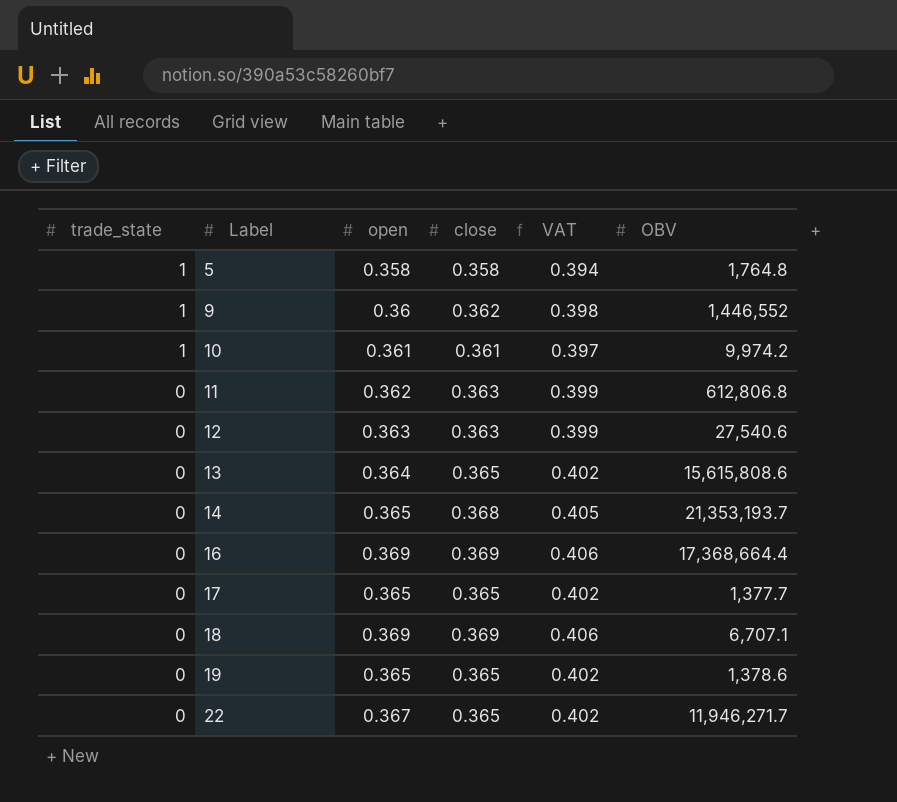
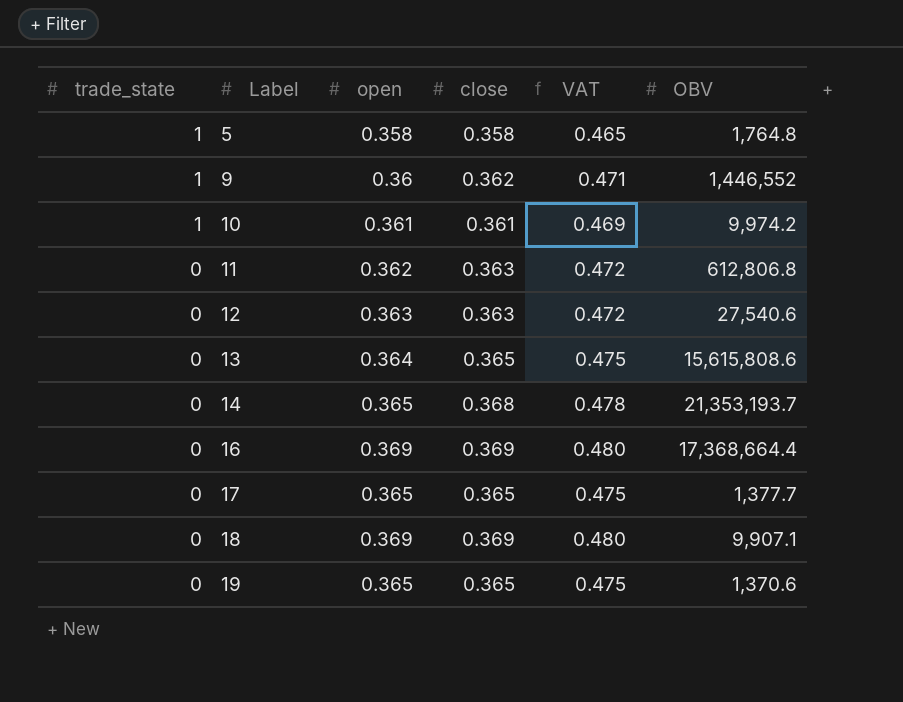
column VAT | formula: [close] * 1.1 -> [close] * 1.3
row 22: 0 | 0.367 | 0.365 | 0.402 | 11,946,271.7 -> none
18 | OBV: 6,707.1 -> 9,907.1
19 | OBV: 1,378.6 -> 1,370.6

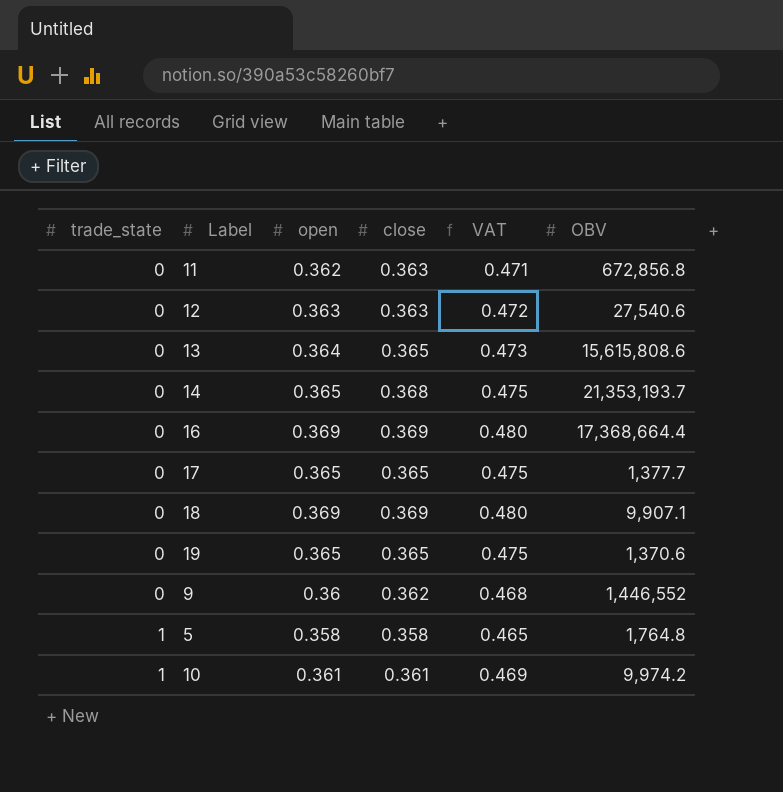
row order: trade_state descending -> trade_state ascending
column VAT | formula: [close] * 1.3 -> [open] * 1.3
11 | OBV: 612,806.8 -> 672,856.8
9 | trade_state: 1 -> 0

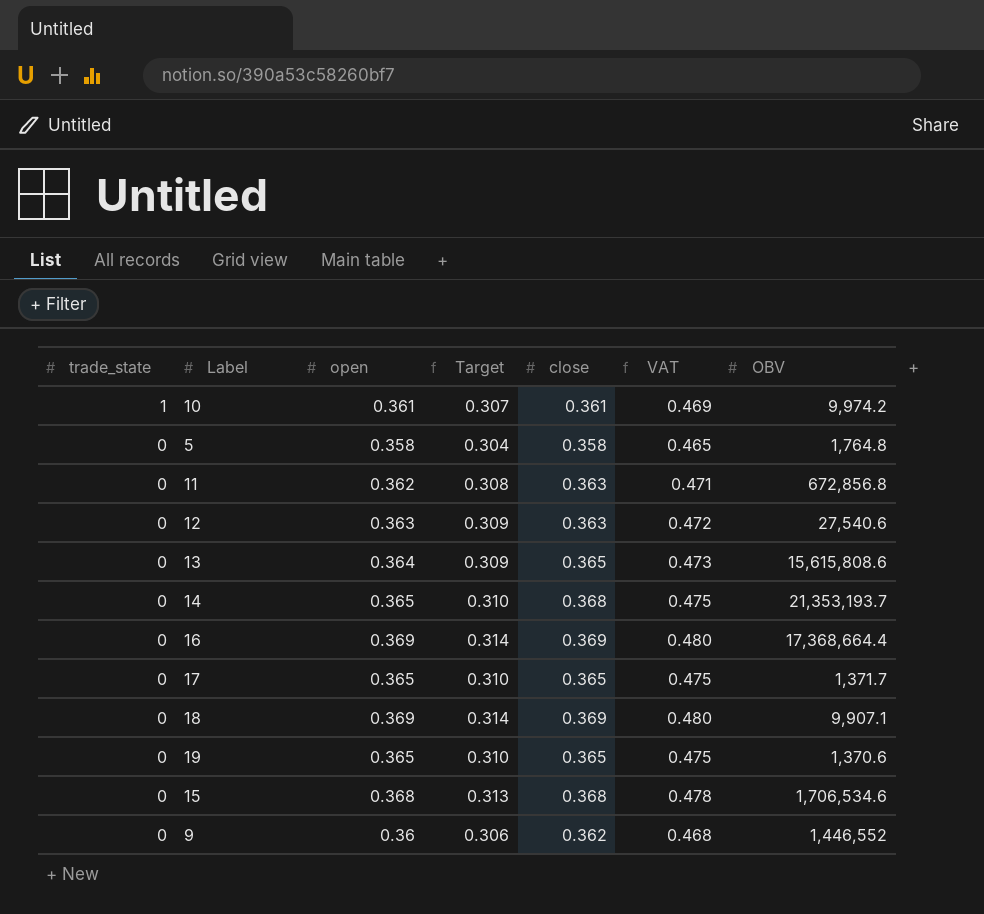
row order: trade_state ascending -> trade_state descending
column Target | formula: none -> [open] * 0.85
5 | trade_state: 1 -> 0
17 | OBV: 1,377.7 -> 1,371.7
row 15: none -> 0 | 0.368 | 0.313 | 0.368 | 0.478 | 1,706,534.6

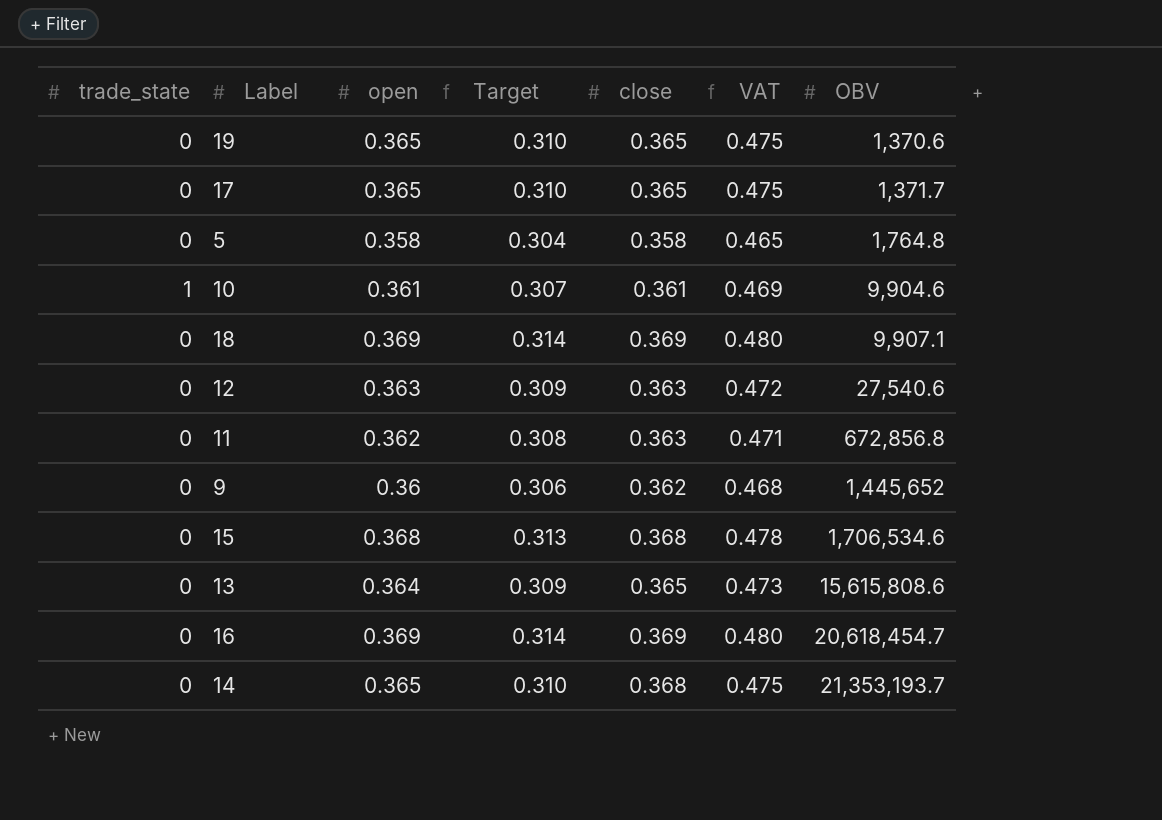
row order: trade_state descending -> OBV ascending
10 | OBV: 9,974.2 -> 9,904.6
9 | OBV: 1,446,552 -> 1,445,652
16 | OBV: 17,368,664.4 -> 20,618,454.7

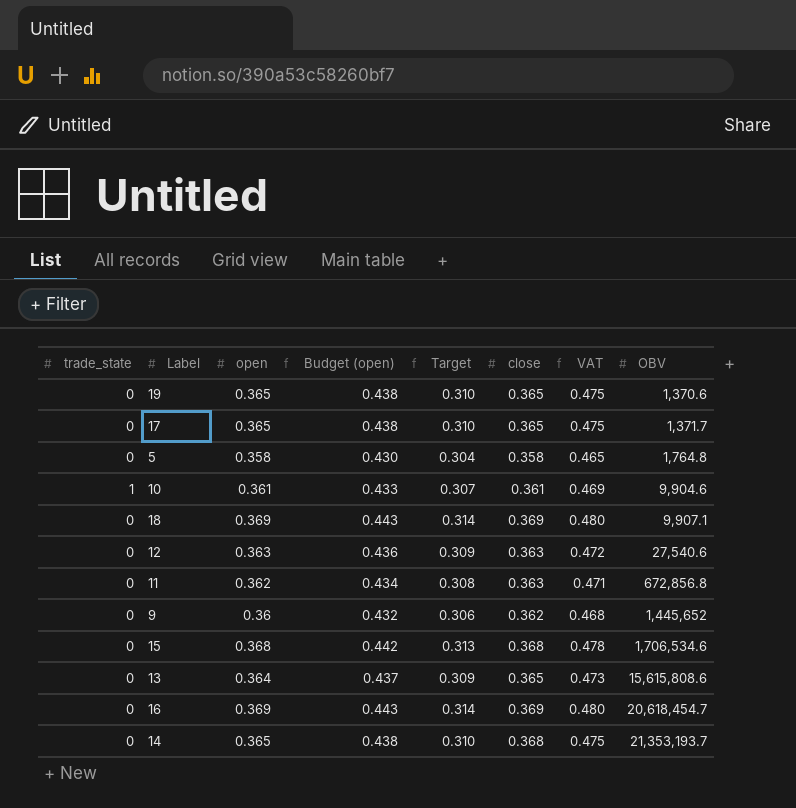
column Budget (open) | formula: none -> [open] * 1.2

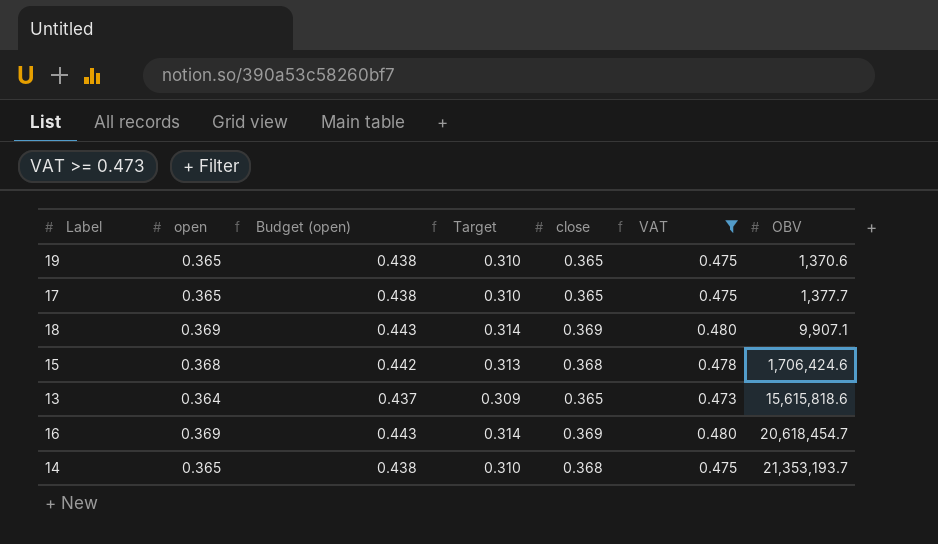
filter: none -> VAT >= 0.473
column trade_state | position: 1 -> none
17 | OBV: 1,371.7 -> 1,377.7
15 | OBV: 1,706,534.6 -> 1,706,424.6
13 | OBV: 15,615,808.6 -> 15,615,818.6

